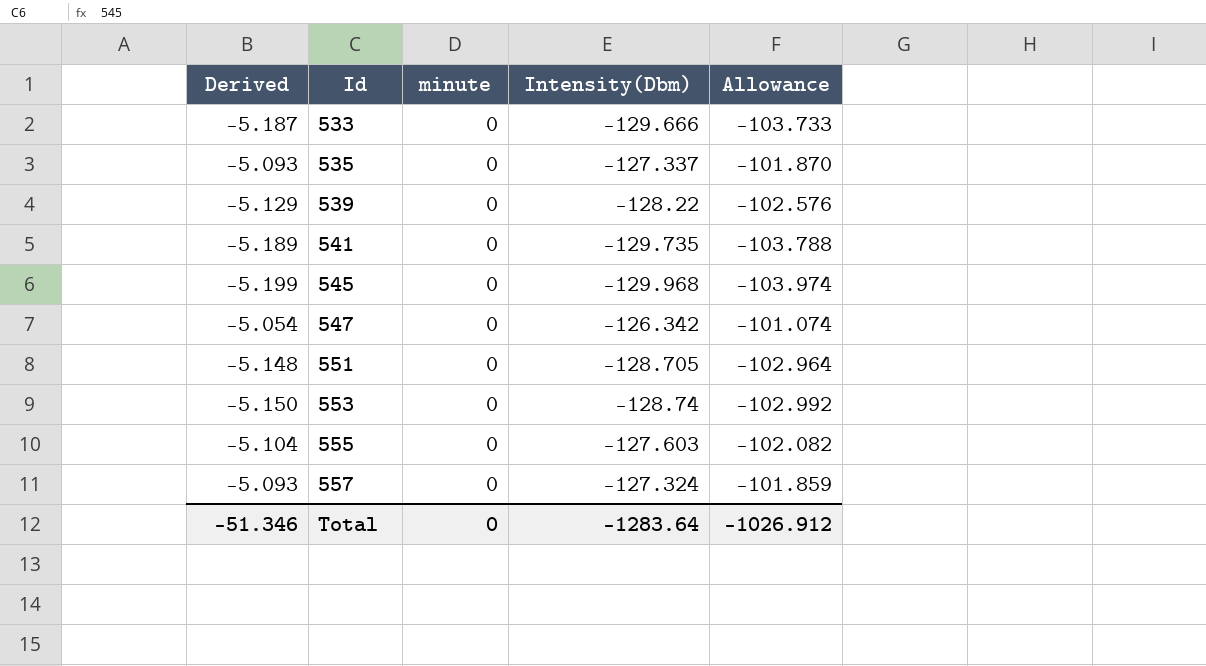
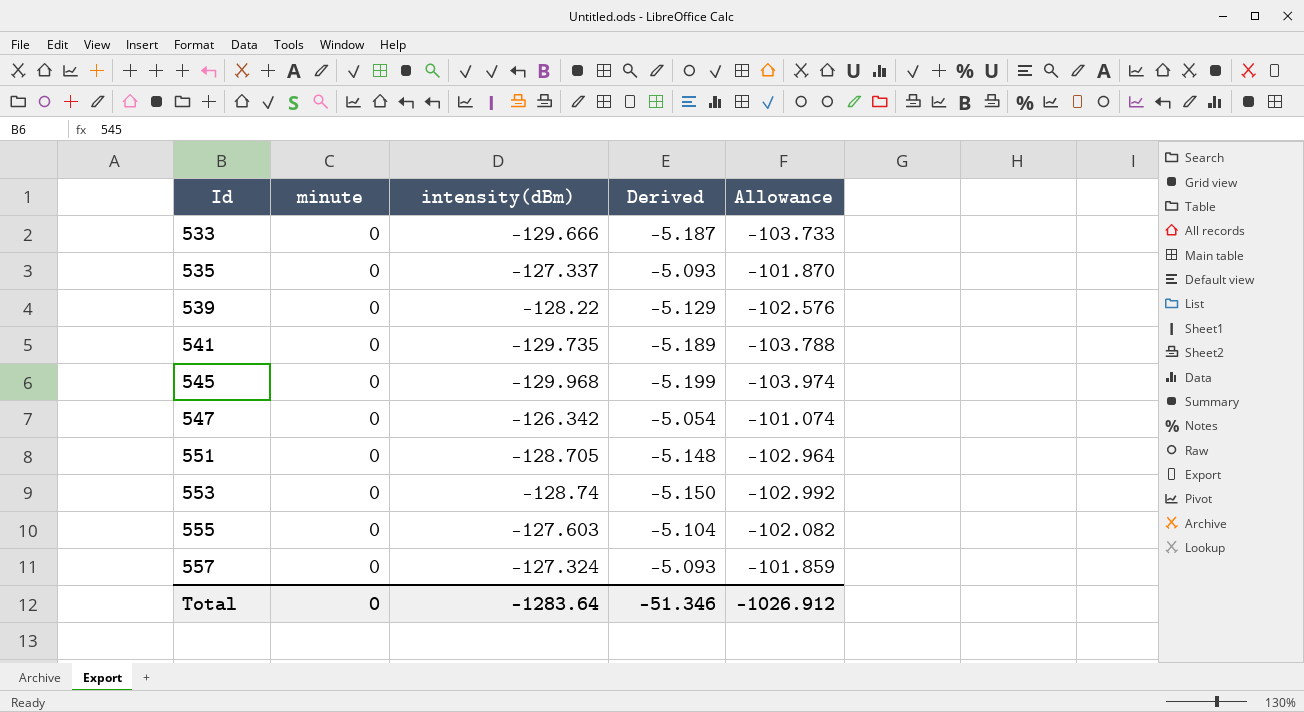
column name: Intensity(Dbm) -> intensity(dBm)
column Derived | position: 1 -> 4

